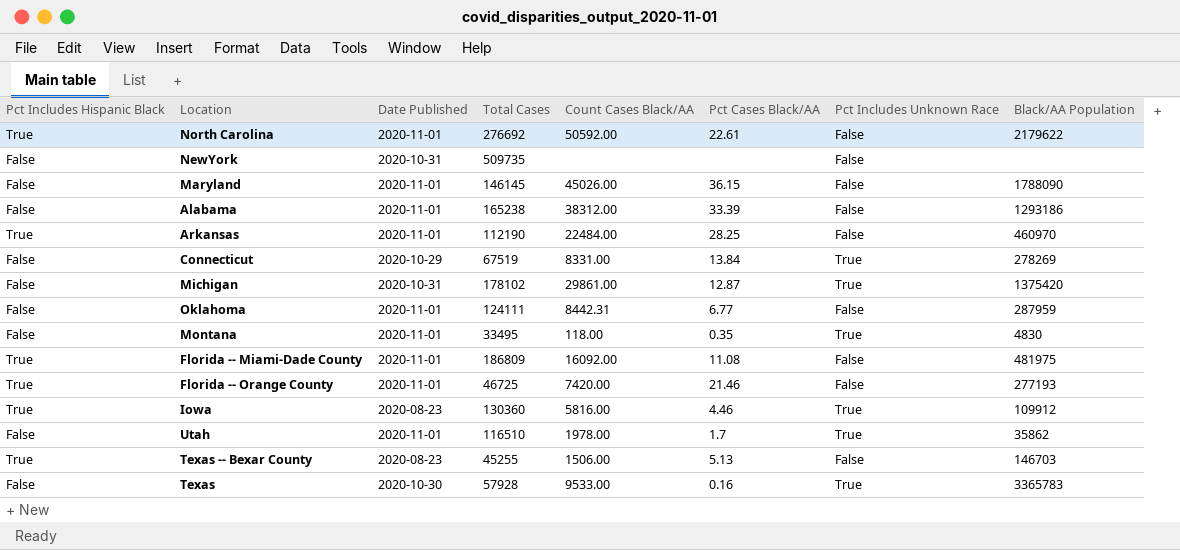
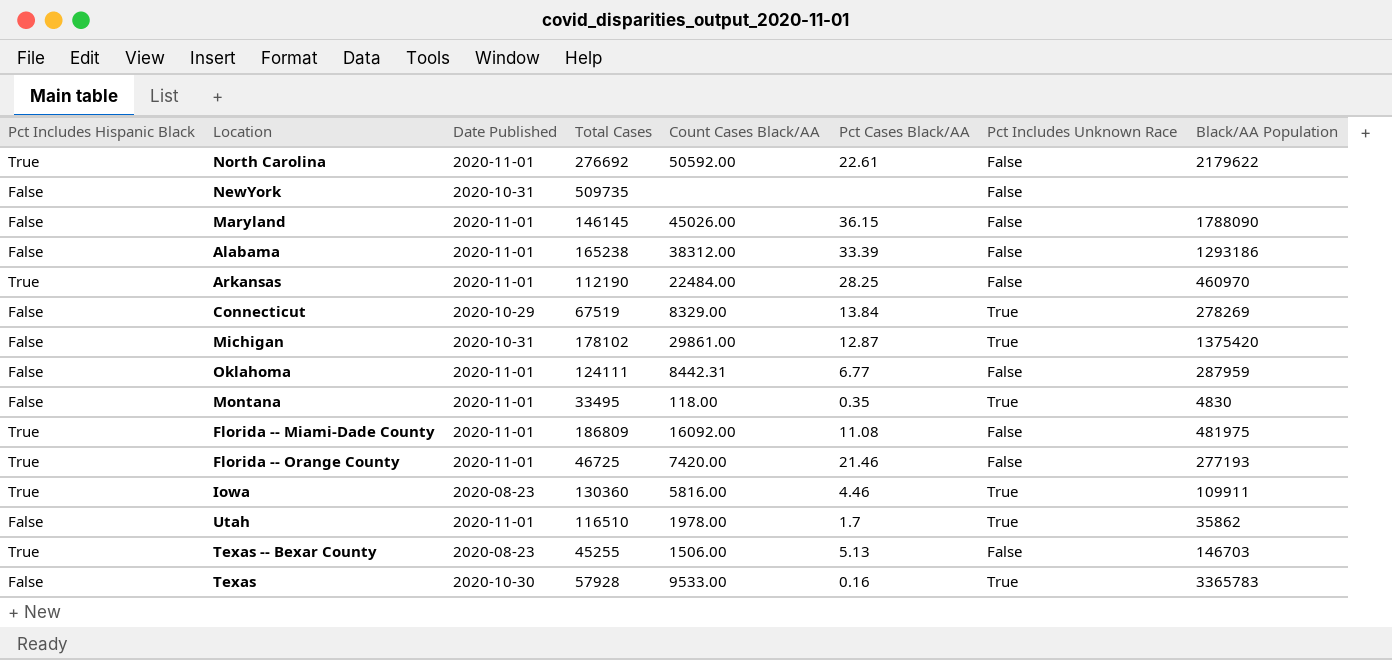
Connecticut | Count Cases Black/AA: 8331.00 -> 8329.00
Iowa | Black/AA Population: 109912 -> 109911

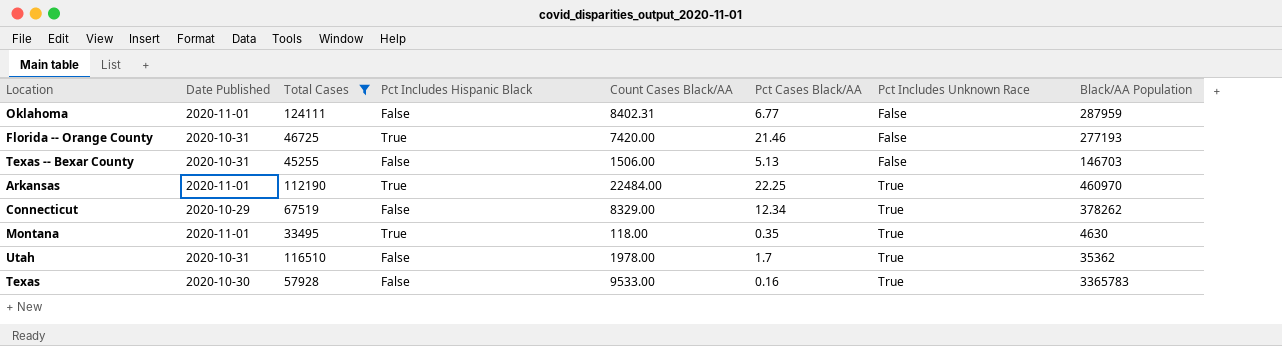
filter: none -> Total Cases <= 124111
row order: none -> Pct Includes Unknown Race ascending
column Pct Includes Hispanic Black | position: 1 -> 4
Oklahoma | Count Cases Black/AA: 8442.31 -> 8402.31
Florida -- Orange County | Date Published: 2020-11-01 -> 2020-10-31
Texas -- Bexar County | Date Published: 2020-08-23 -> 2020-10-31
Texas -- Bexar County | Pct Includes Hispanic Black: True -> False
Arkansas | Pct Cases Black/AA: 28.25 -> 22.25
Arkansas | Pct Includes Unknown Race: False -> True
Connecticut | Pct Cases Black/AA: 13.84 -> 12.34
Connecticut | Black/AA Population: 278269 -> 378262
Montana | Pct Includes Hispanic Black: False -> True
Montana | Black/AA Population: 4830 -> 4630
Utah | Date Published: 2020-11-01 -> 2020-10-31
Utah | Black/AA Population: 35862 -> 35362

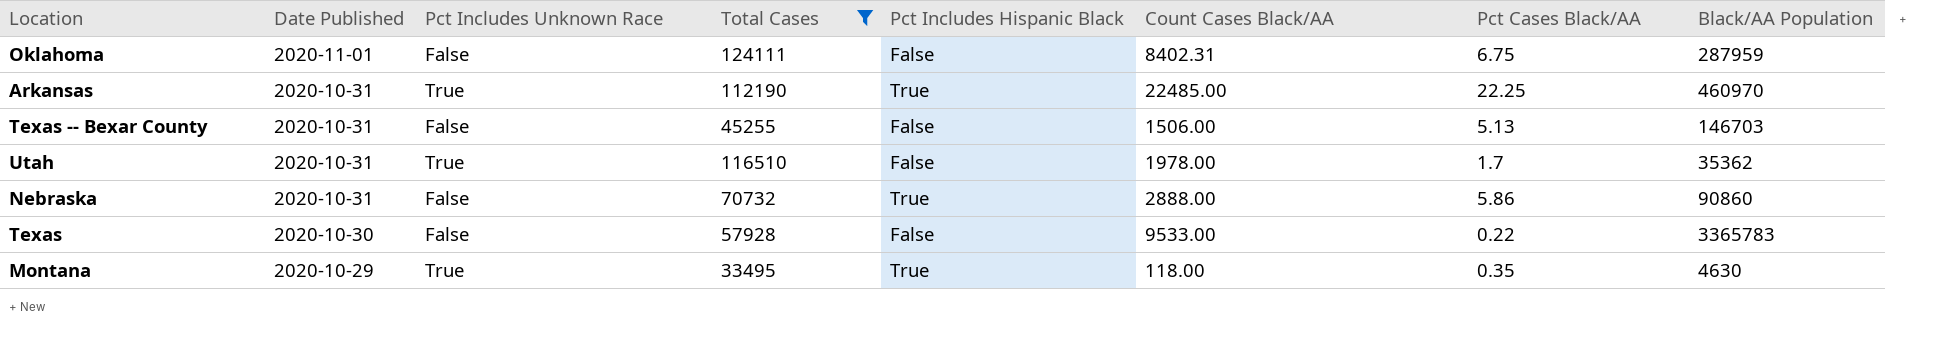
row order: Pct Includes Unknown Race ascending -> Date Published descending
column Pct Includes Unknown Race | position: 7 -> 3
row Florida -- Orange County: 2020-10-31 | 46725 | True | 7420.00 | 21.46 | False | 277193 -> none
row Connecticut: 2020-10-29 | 67519 | False | 8329.00 | 12.34 | True | 378262 -> none
Oklahoma | Pct Cases Black/AA: 6.77 -> 6.75
Arkansas | Date Published: 2020-11-01 -> 2020-10-31
Arkansas | Count Cases Black/AA: 22484.00 -> 22485.00
row Nebraska: none -> 2020-10-31 | False | 70732 | True | 2888.00 | 5.86 | 90860
Texas | Pct Includes Unknown Race: True -> False
Texas | Pct Cases Black/AA: 0.16 -> 0.22
Montana | Date Published: 2020-11-01 -> 2020-10-29

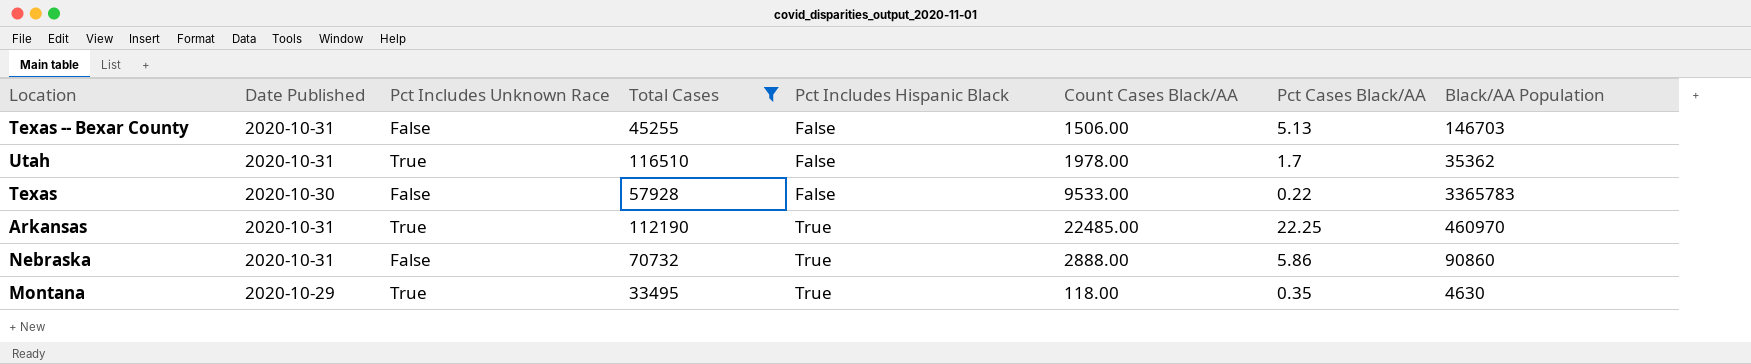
row order: Date Published descending -> Pct Includes Hispanic Black ascending
row Oklahoma: 2020-11-01 | False | 124111 | False | 8402.31 | 6.75 | 287959 -> none

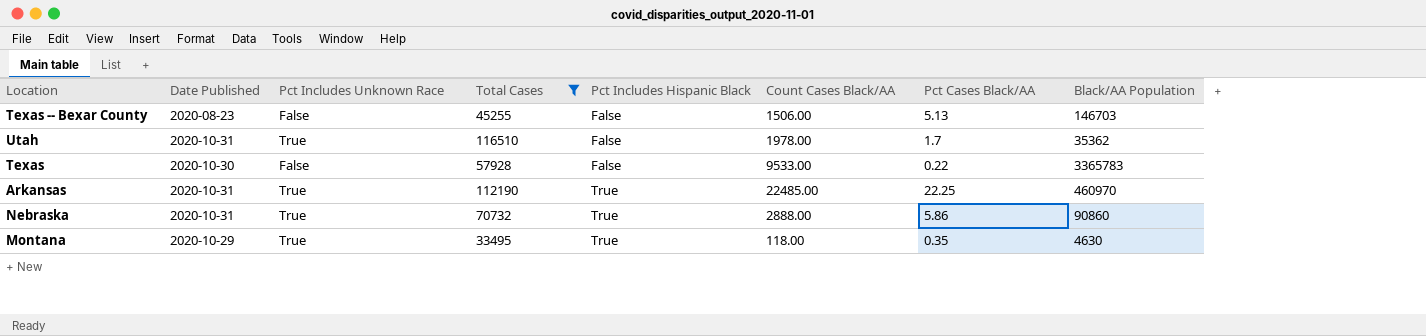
Texas -- Bexar County | Date Published: 2020-10-31 -> 2020-08-23
Nebraska | Pct Includes Unknown Race: False -> True

